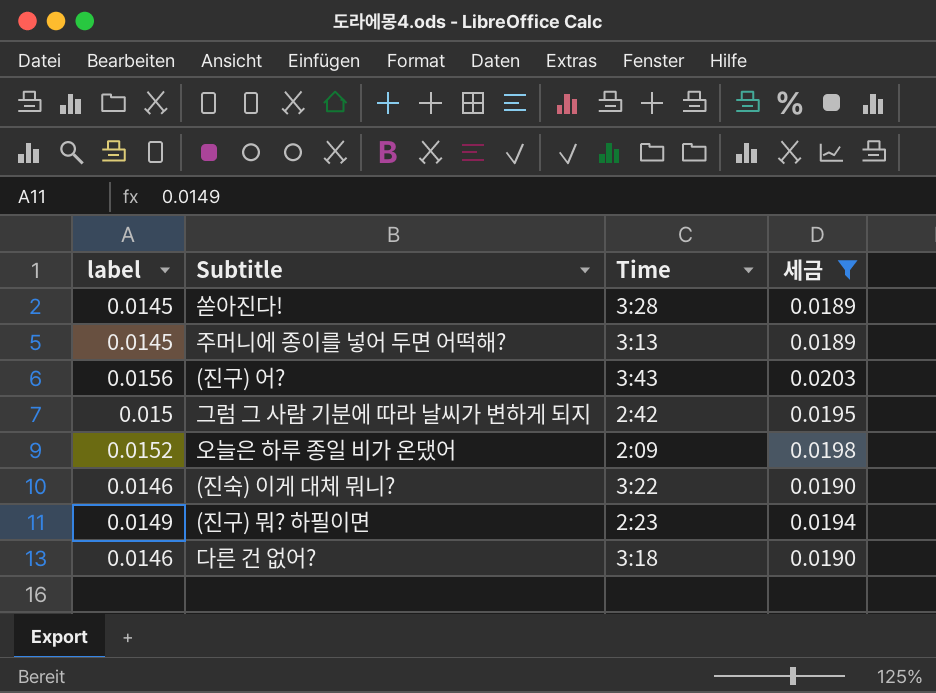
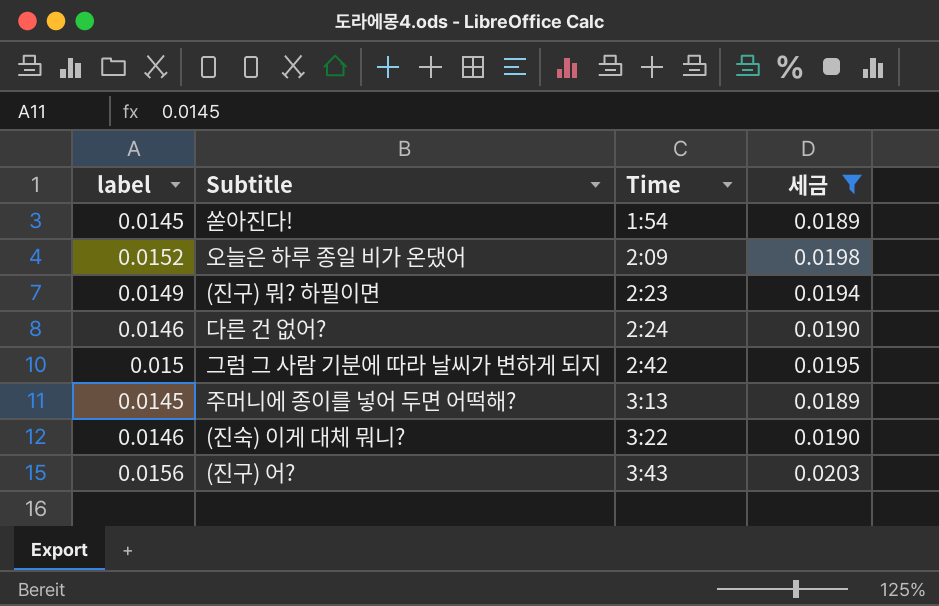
row order: none -> Time ascending
쏟아진다! | Time: 3:28 -> 1:54
다른 건 없어? | Time: 3:18 -> 2:24

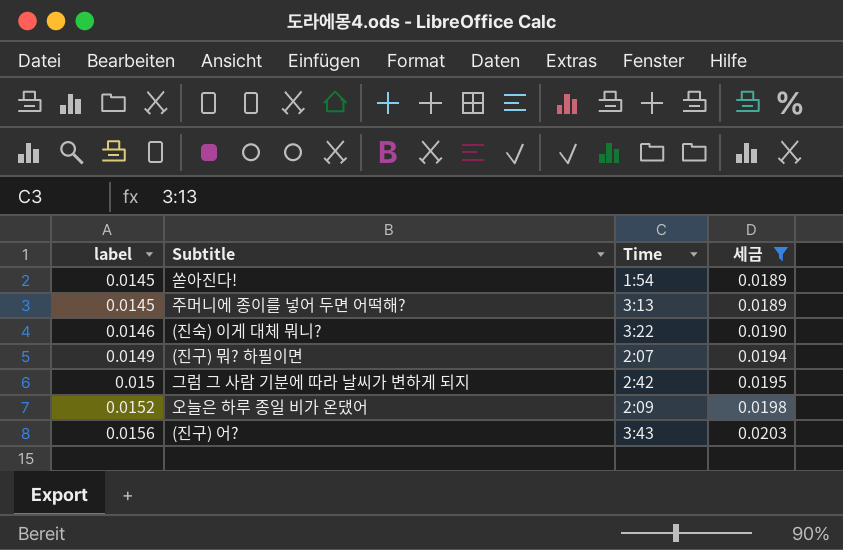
row order: Time ascending -> label ascending
row 다른 건 없어?: 0.0146 | 2:24 | 0.0190 -> none
(진구) 뭐? 하필이면 | Time: 2:23 -> 2:07

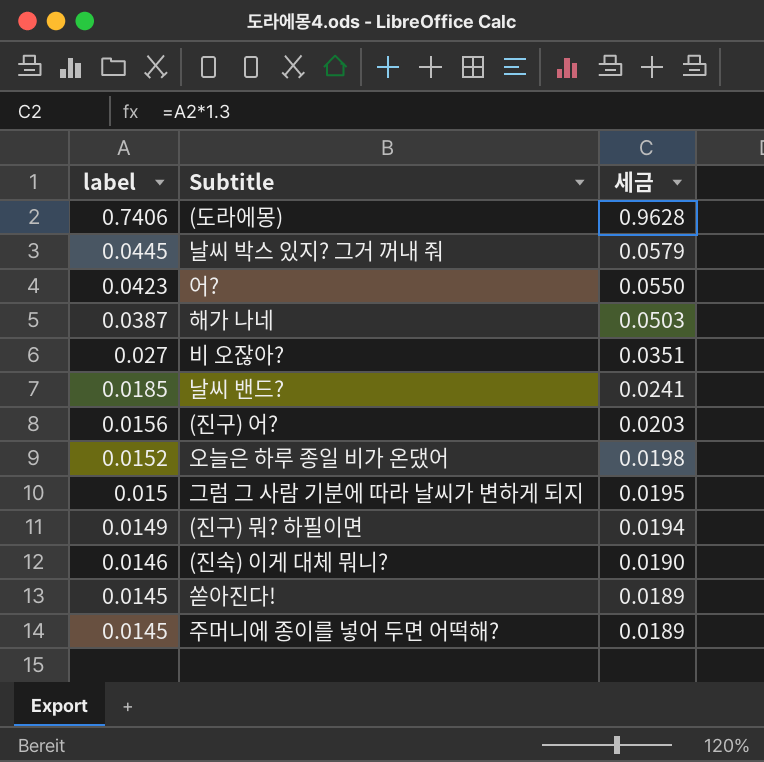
filter: 세금 <= 0.0203 -> none
row order: label ascending -> label descending
column Time | position: 3 -> none

